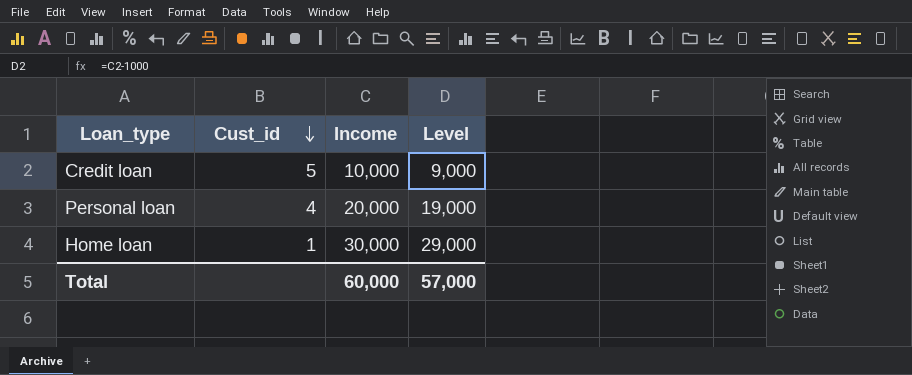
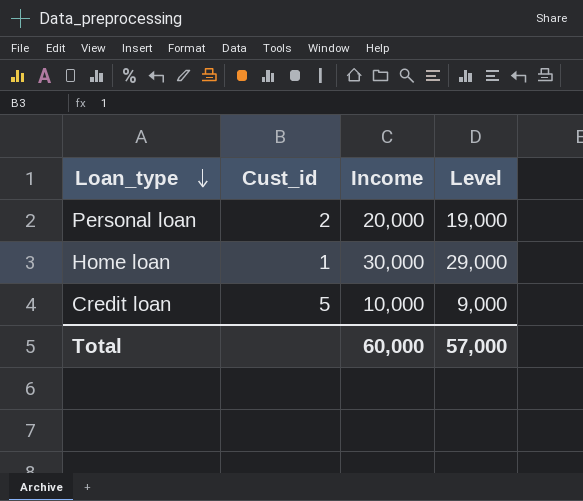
row order: Cust_id descending -> Loan_type descending
Personal loan | Cust_id: 4 -> 2

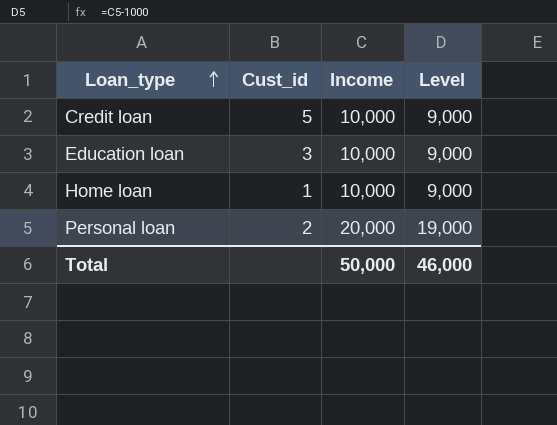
row order: Loan_type descending -> Loan_type ascending
row Education loan: none -> 3 | 10,000 | 9,000
Home loan | Income: 30,000 -> 10,000
Home loan | Level: 29,000 -> 9,000
Total | Income: 60,000 -> 50,000
Total | Level: 57,000 -> 46,000

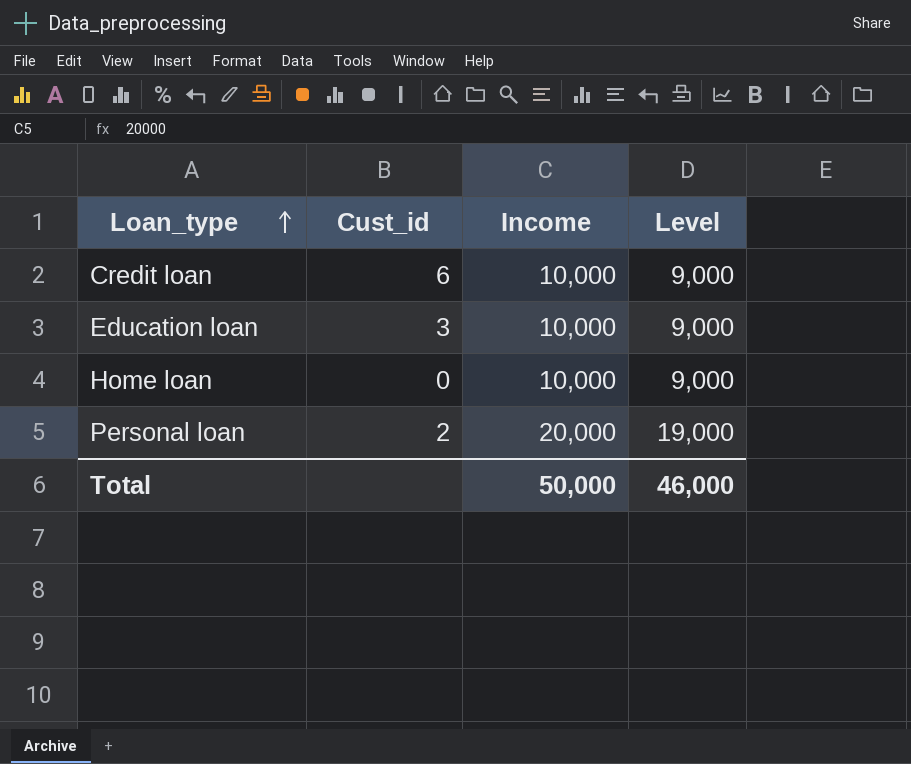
Credit loan | Cust_id: 5 -> 6
Home loan | Cust_id: 1 -> 0

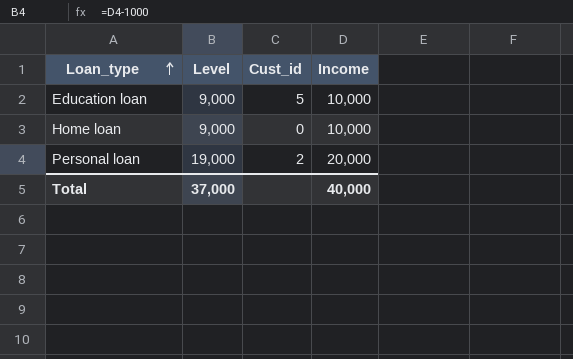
column Level | position: 4 -> 2
row Credit loan: 6 | 10,000 | 9,000 -> none
Education loan | Cust_id: 3 -> 5
Total | Level: 46,000 -> 37,000
Total | Income: 50,000 -> 40,000

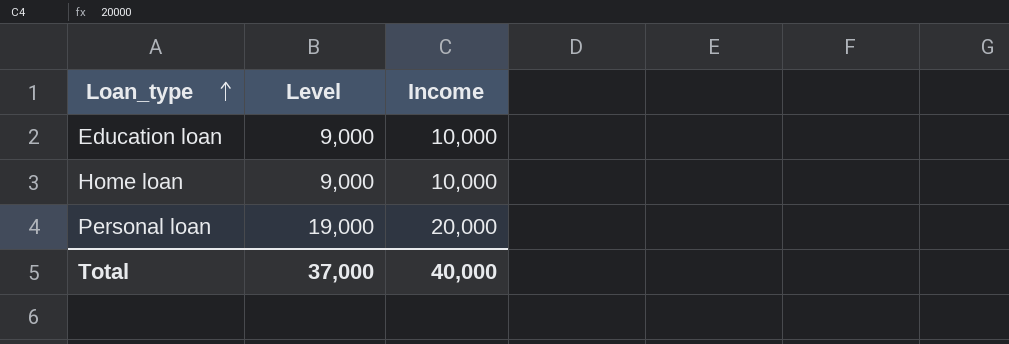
column Cust_id | position: 3 -> none

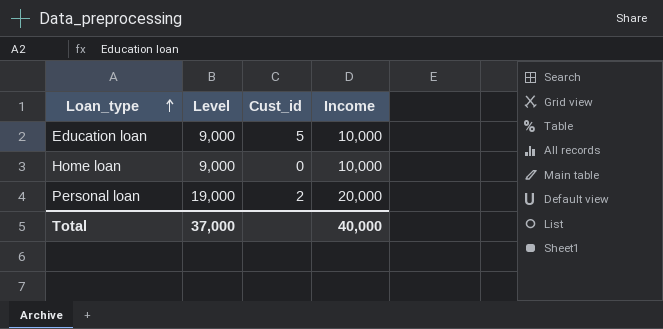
column Cust_id | position: none -> 3

